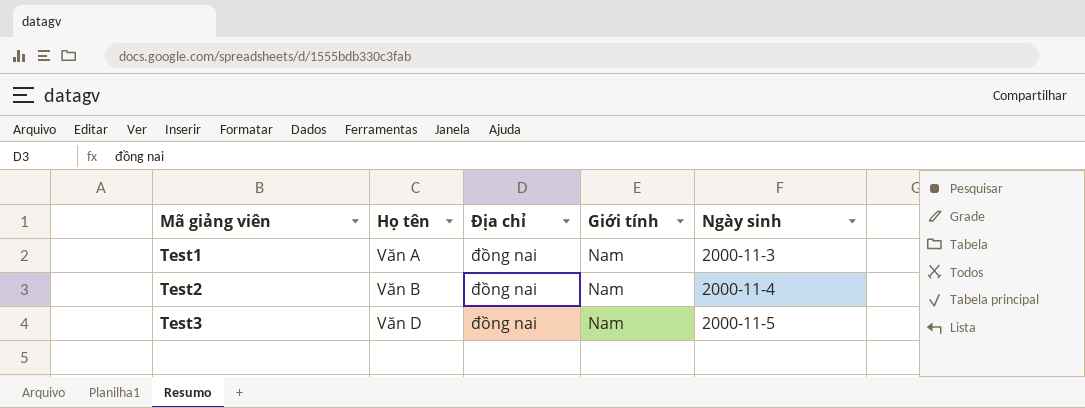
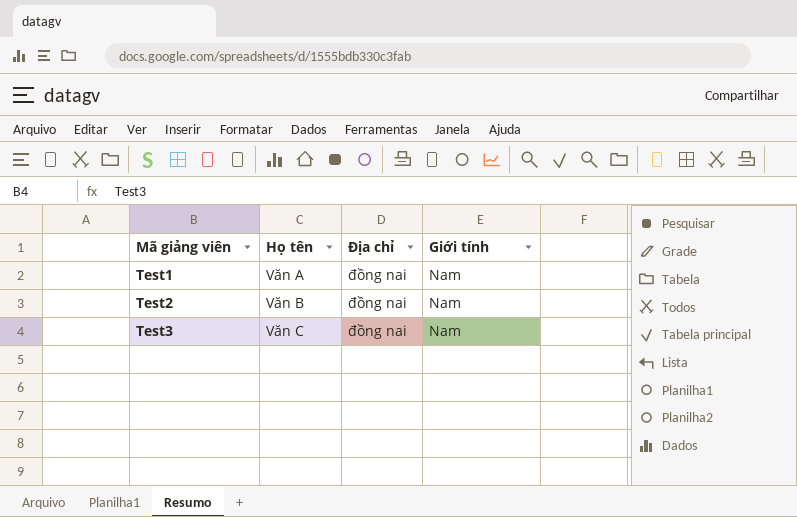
column Ngày sinh | position: 5 -> none
Test3 | Họ tên: Văn D -> Văn C

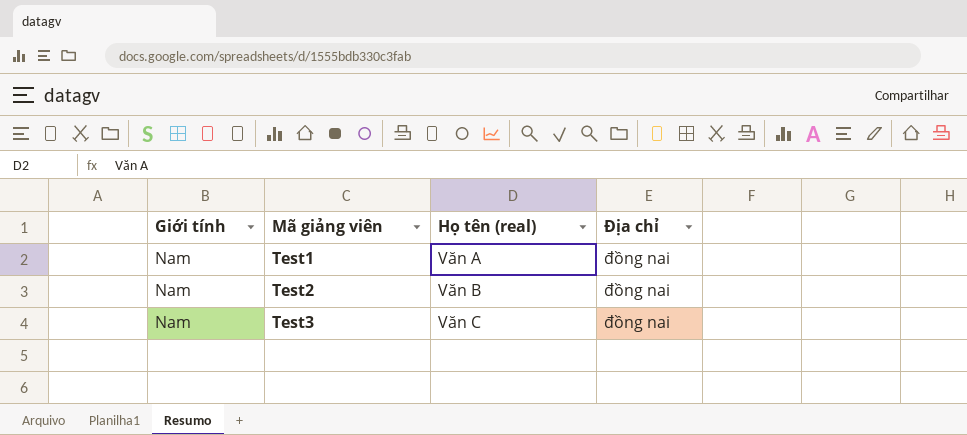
column Giới tính | position: 4 -> 1
column name: Họ tên -> Họ tên (real)

